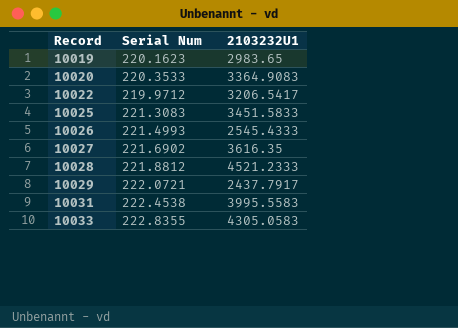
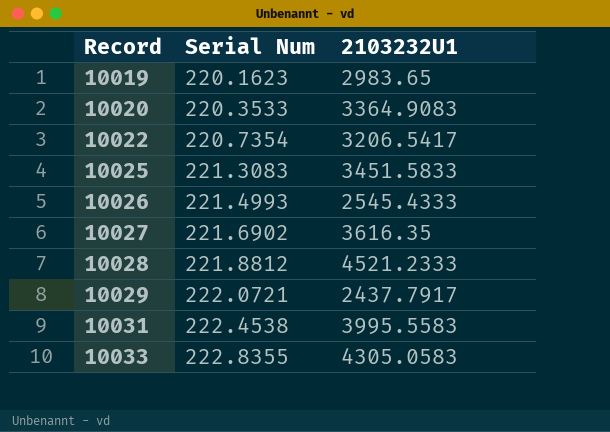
10022 | Serial Num: 219.9712 -> 220.7354

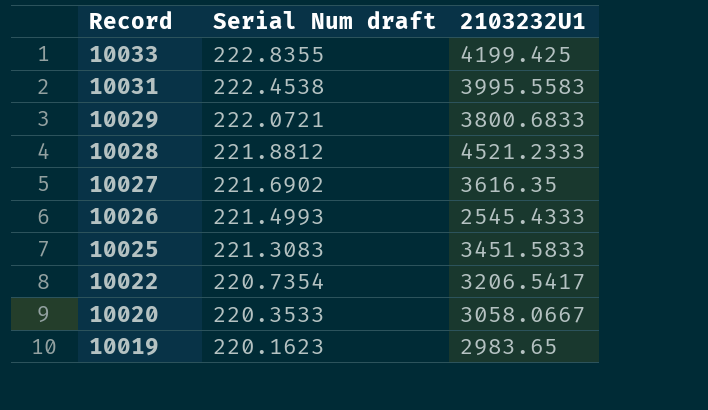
row order: Record ascending -> Record descending
column name: Serial Num -> Serial Num draft
10033 | 2103232U1: 4305.0583 -> 4199.425
10029 | 2103232U1: 2437.7917 -> 3800.6833
10020 | 2103232U1: 3364.9083 -> 3058.0667

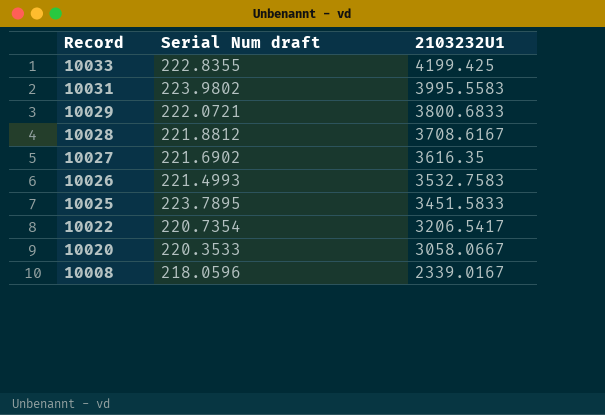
row 10019: 220.1623 | 2983.65 -> none
10031 | Serial Num draft: 222.4538 -> 223.9802
10028 | 2103232U1: 4521.2333 -> 3708.6167
10026 | 2103232U1: 2545.4333 -> 3532.7583
10025 | Serial Num draft: 221.3083 -> 223.7895
row 10008: none -> 218.0596 | 2339.0167

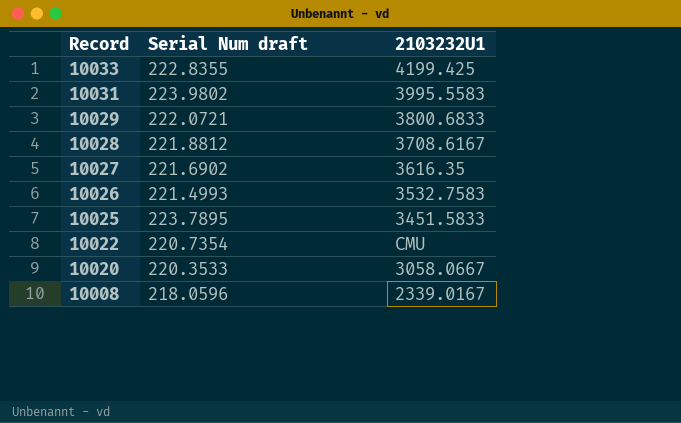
10022 | 2103232U1: 3206.5417 -> CMU

